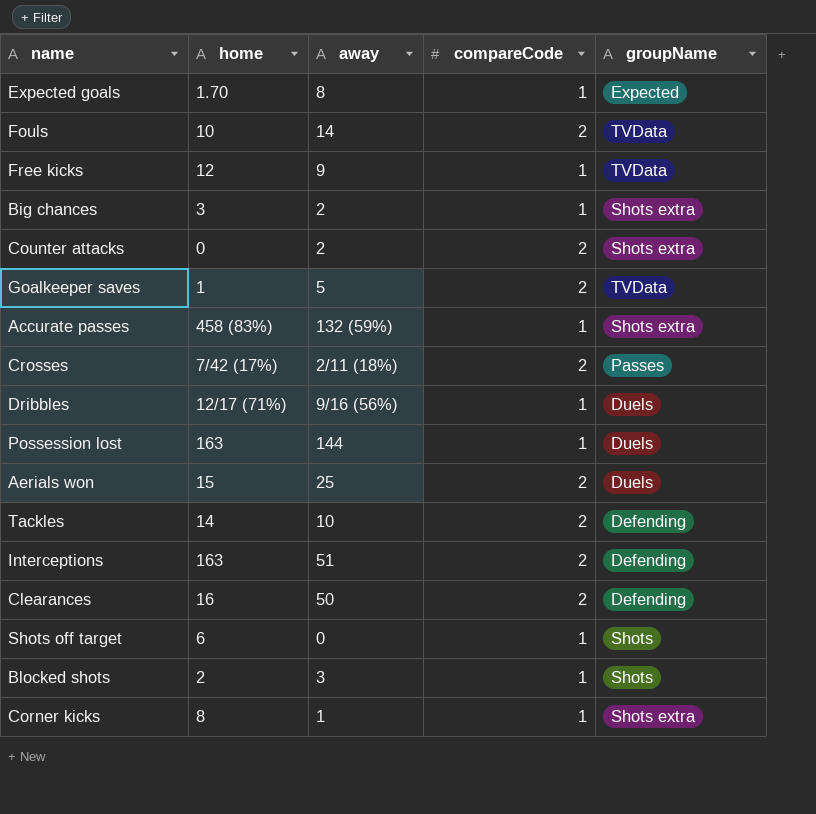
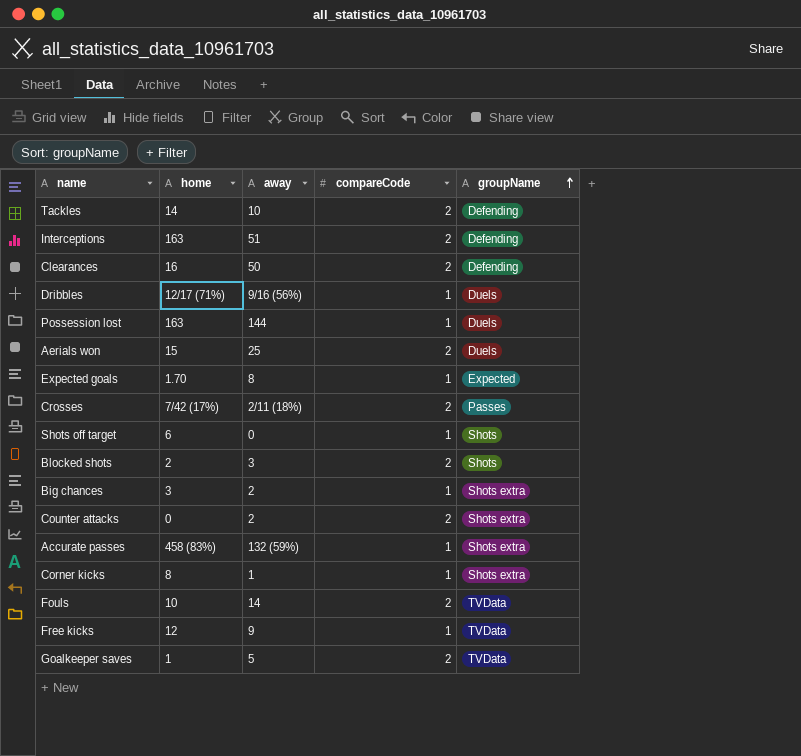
row order: none -> groupName ascending
Blocked shots | compareCode: 1 -> 2

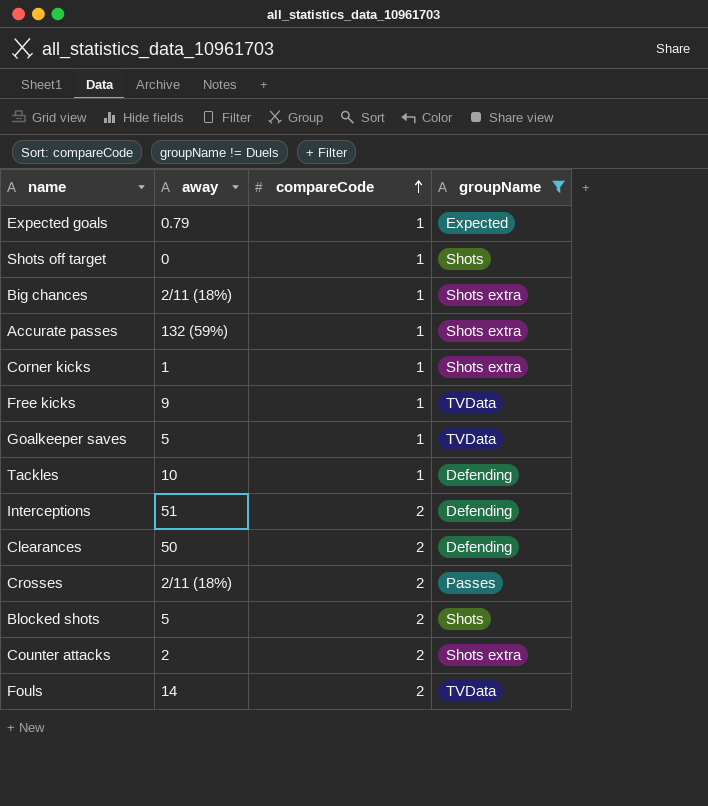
filter: none -> groupName != Duels
row order: groupName ascending -> compareCode ascending
column home | position: 2 -> none
Expected goals | away: 8 -> 0.79
Big chances | away: 2 -> 2/11 (18%)
Goalkeeper saves | compareCode: 2 -> 1
Tackles | compareCode: 2 -> 1
Blocked shots | away: 3 -> 5

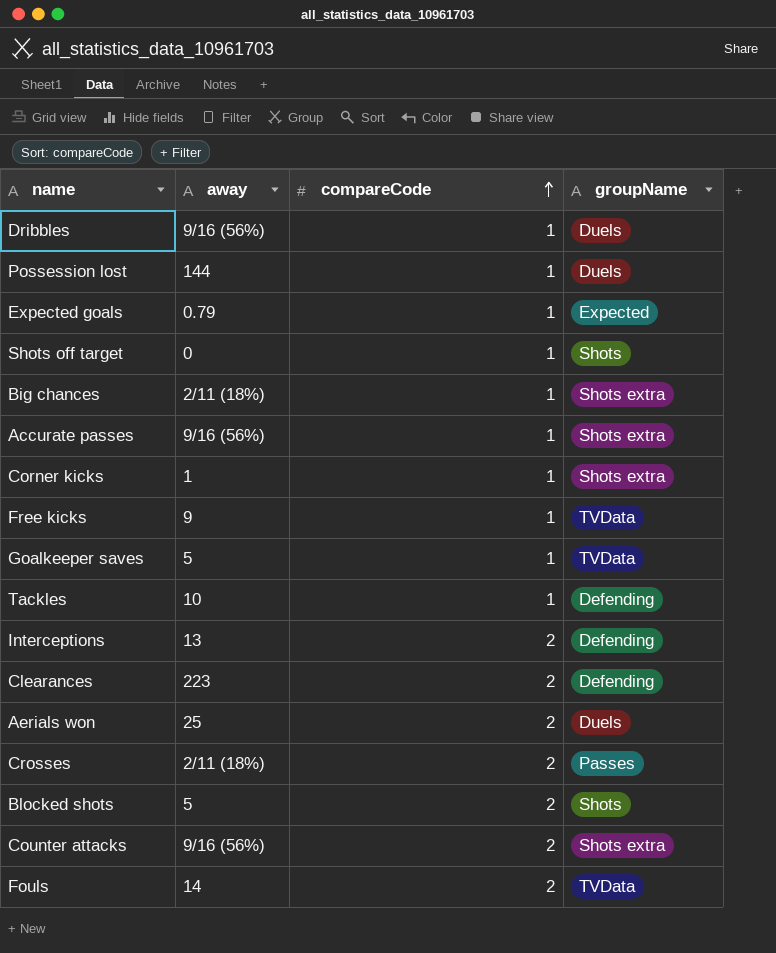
filter: groupName != Duels -> none
Accurate passes | away: 132 (59%) -> 9/16 (56%)
Interceptions | away: 51 -> 13
Clearances | away: 50 -> 223
Counter attacks | away: 2 -> 9/16 (56%)

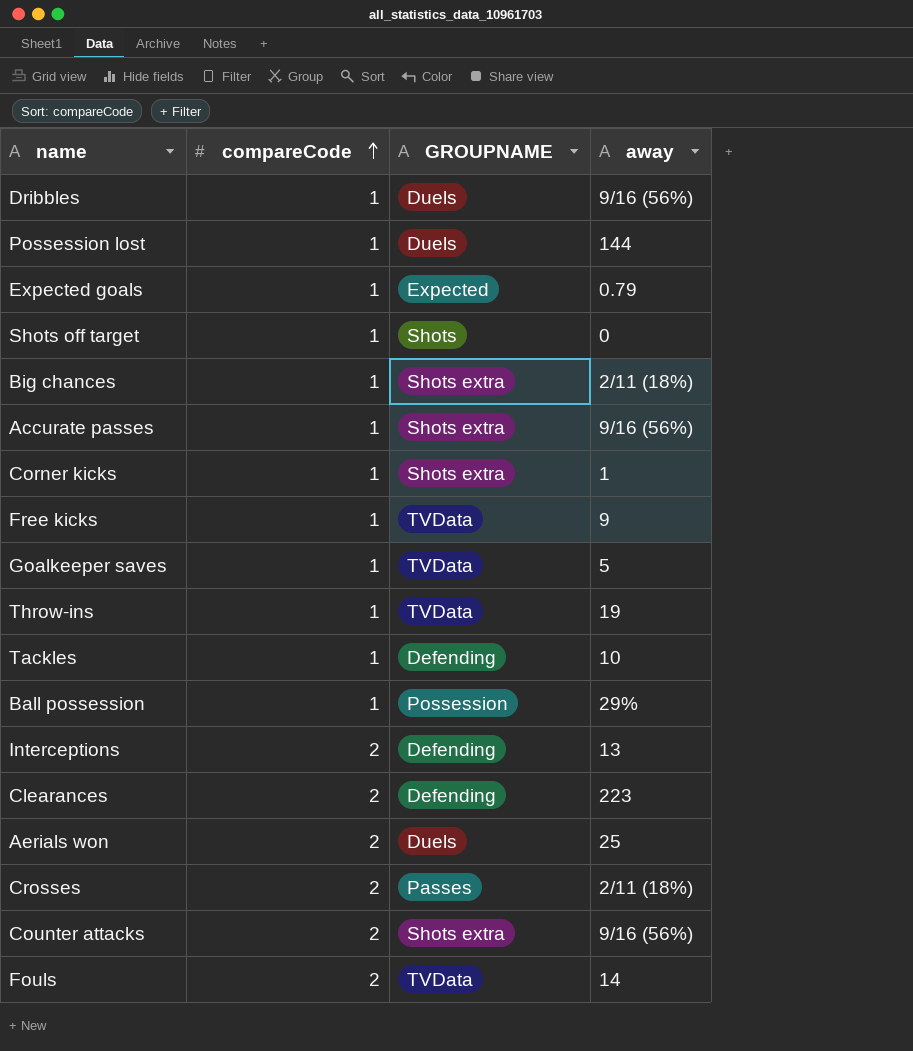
column name: groupName -> GROUPNAME
column away | position: 2 -> 4
row Blocked shots: 5 | 2 | Shots -> none
row Throw-ins: none -> 1 | TVData | 19
row Ball possession: none -> 1 | Possession | 29%

